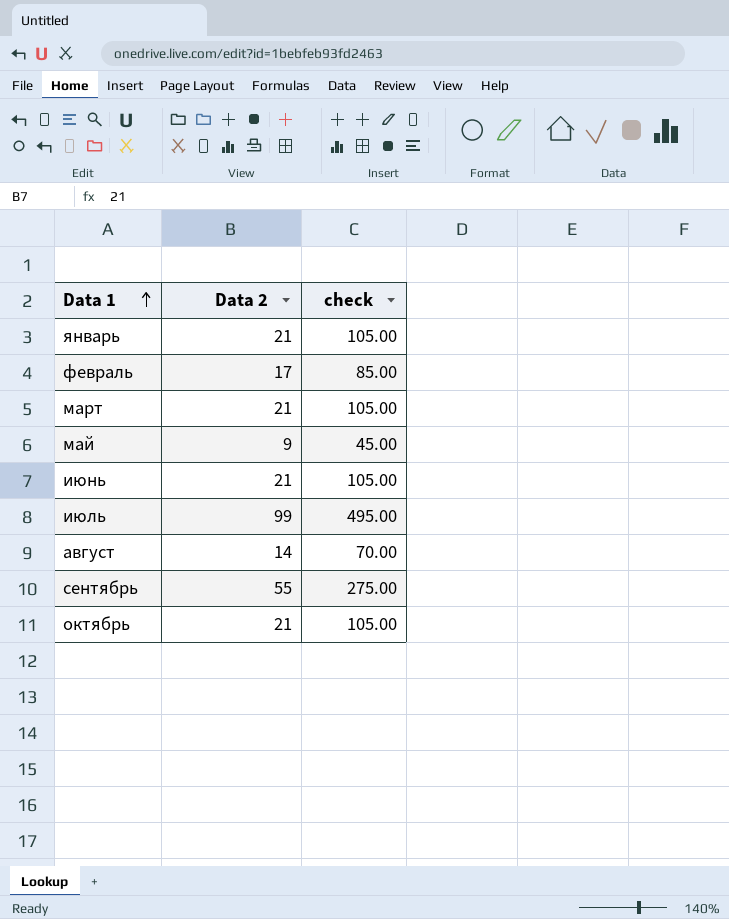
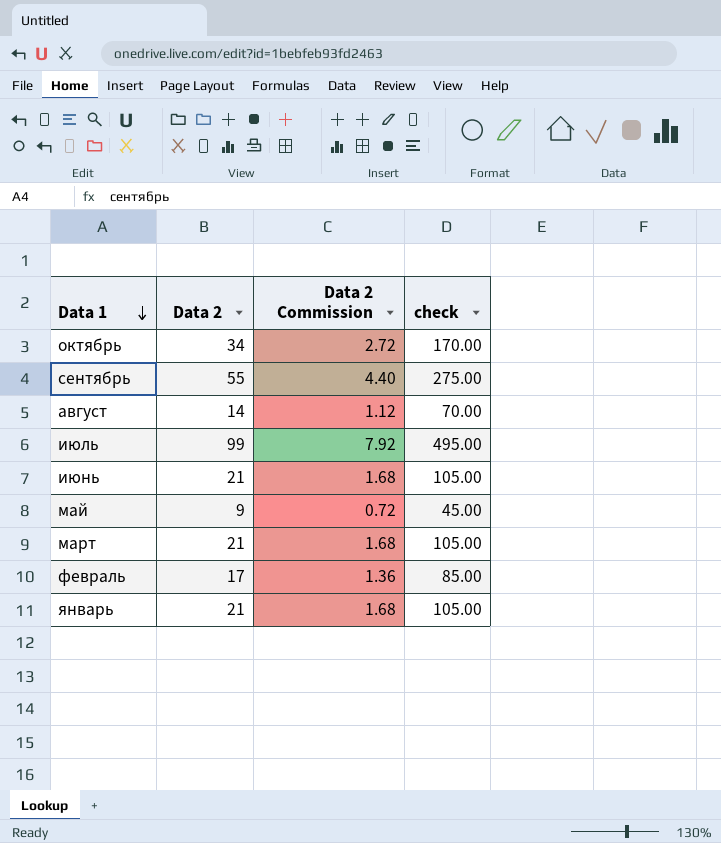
row order: Data 1 ascending -> Data 1 descending
column Data 2 Commission | formula: none -> [Data 2] * 0.08
октябрь | Data 2: 21 -> 34
октябрь | check: 105.00 -> 170.00

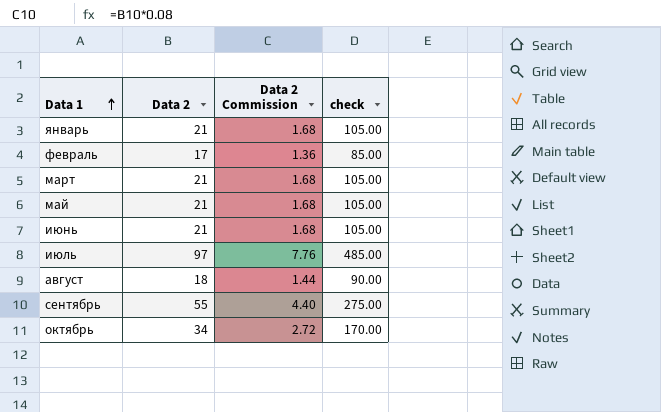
row order: Data 1 descending -> Data 1 ascending
май | Data 2: 9 -> 21
май | Data 2 Commission: 0.72 -> 1.68
май | check: 45.00 -> 105.00
июль | Data 2: 99 -> 97
июль | Data 2 Commission: 7.92 -> 7.76
июль | check: 495.00 -> 485.00
август | Data 2: 14 -> 18
август | Data 2 Commission: 1.12 -> 1.44
август | check: 70.00 -> 90.00

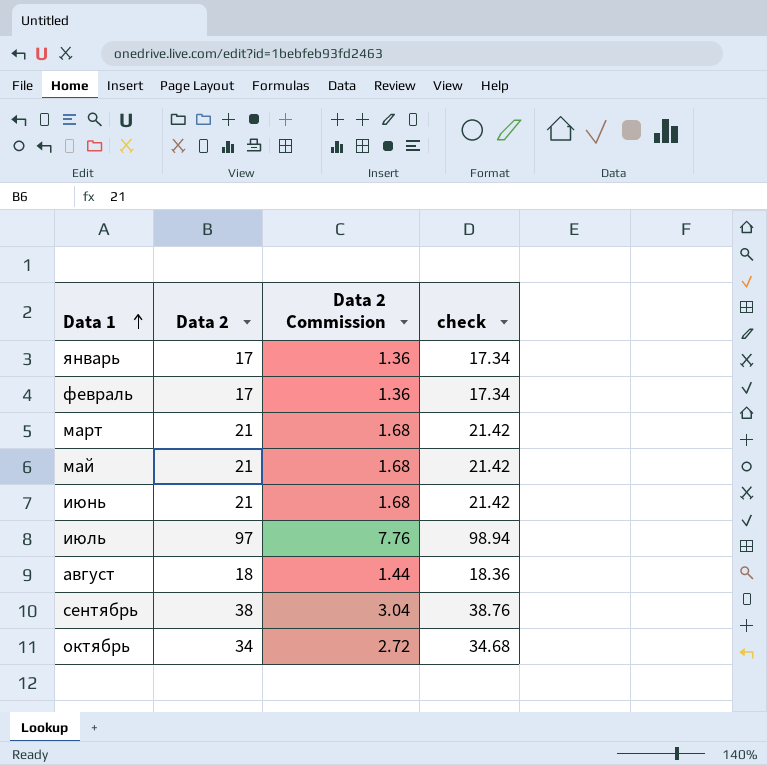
column check | formula: [Data 2] * 5 -> [Data 2] * 1.02
январь | Data 2: 21 -> 17
январь | Data 2 Commission: 1.68 -> 1.36
сентябрь | Data 2: 55 -> 38
сентябрь | Data 2 Commission: 4.40 -> 3.04

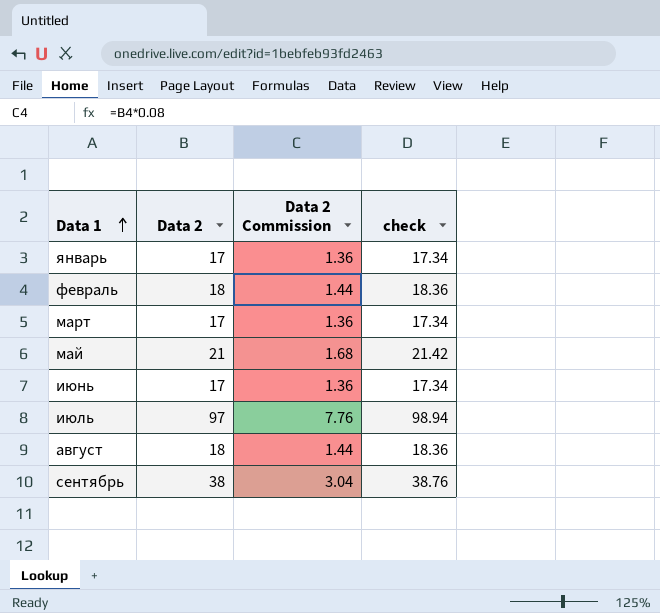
row октябрь: 34 | 2.72 | 34.68 -> none
февраль | Data 2: 17 -> 18
февраль | Data 2 Commission: 1.36 -> 1.44
февраль | check: 17.34 -> 18.36
март | Data 2: 21 -> 17
март | Data 2 Commission: 1.68 -> 1.36
март | check: 21.42 -> 17.34
июнь | Data 2: 21 -> 17
июнь | Data 2 Commission: 1.68 -> 1.36
июнь | check: 21.42 -> 17.34

